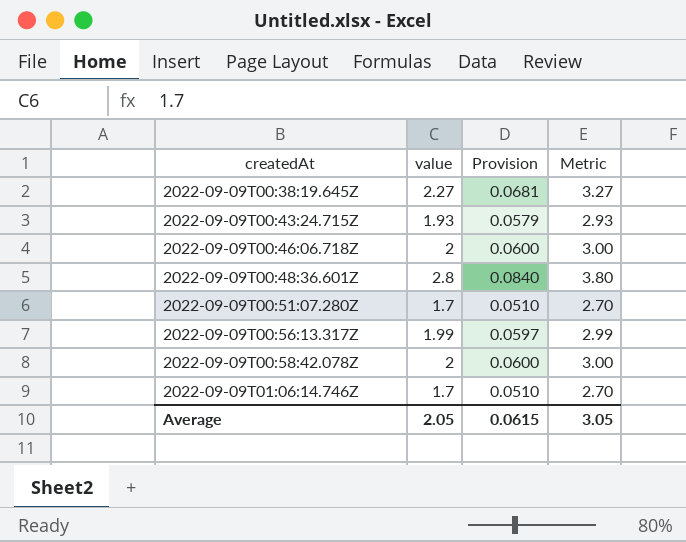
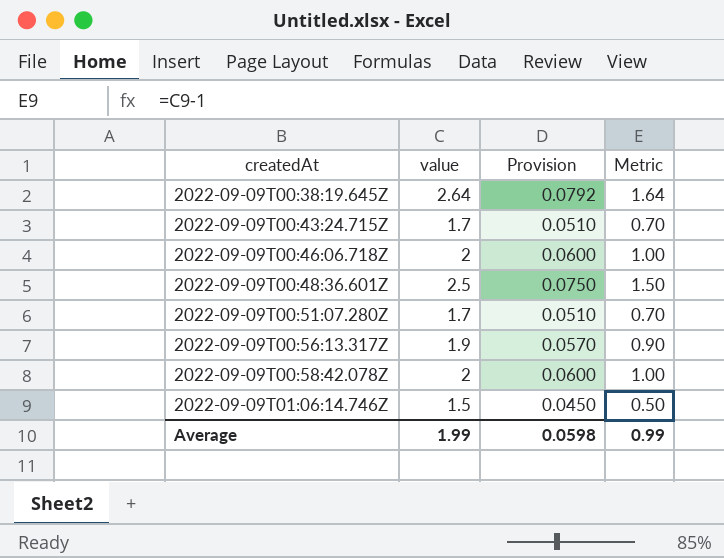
column Metric | formula: [value] + 1 -> [value] - 1
2022-09-09T00:38:19.645Z | value: 2.27 -> 2.64
2022-09-09T00:38:19.645Z | Provision: 0.0681 -> 0.0792
2022-09-09T00:43:24.715Z | value: 1.93 -> 1.7
2022-09-09T00:43:24.715Z | Provision: 0.0579 -> 0.0510
2022-09-09T00:48:36.601Z | value: 2.8 -> 2.5
2022-09-09T00:48:36.601Z | Provision: 0.0840 -> 0.0750
2022-09-09T00:56:13.317Z | value: 1.99 -> 1.9
2022-09-09T00:56:13.317Z | Provision: 0.0597 -> 0.0570
2022-09-09T01:06:14.746Z | value: 1.7 -> 1.5
2022-09-09T01:06:14.746Z | Provision: 0.0510 -> 0.0450
Average | value: 2.05 -> 1.99
Average | Provision: 0.0615 -> 0.0598
Average | Metric: 3.05 -> 0.99

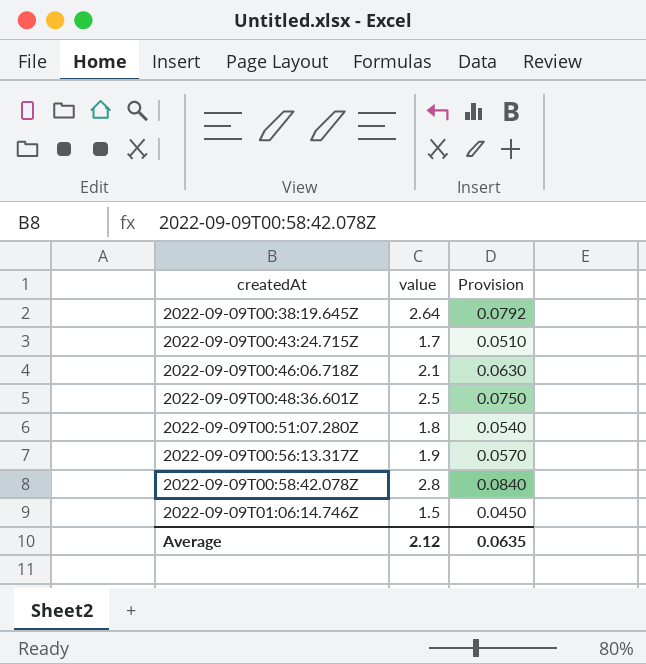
column Metric | formula: [value] - 1 -> none
2022-09-09T00:46:06.718Z | value: 2 -> 2.1
2022-09-09T00:46:06.718Z | Provision: 0.0600 -> 0.0630
2022-09-09T00:51:07.280Z | value: 1.7 -> 1.8
2022-09-09T00:51:07.280Z | Provision: 0.0510 -> 0.0540
2022-09-09T00:58:42.078Z | value: 2 -> 2.8
2022-09-09T00:58:42.078Z | Provision: 0.0600 -> 0.0840
Average | value: 1.99 -> 2.12
Average | Provision: 0.0598 -> 0.0635

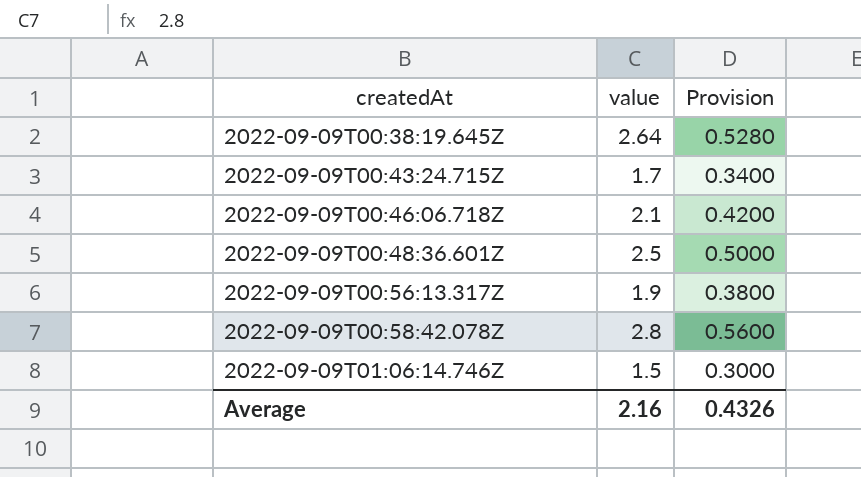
column Provision | formula: [value] * 0.03 -> [value] * 0.2
row 2022-09-09T00:51:07.280Z: 1.8 | 0.0540 -> none
Average | value: 2.12 -> 2.16
Average | Provision: 0.0635 -> 0.4326

